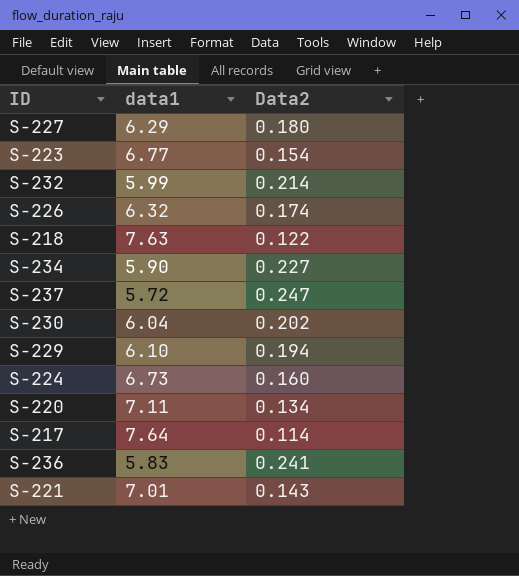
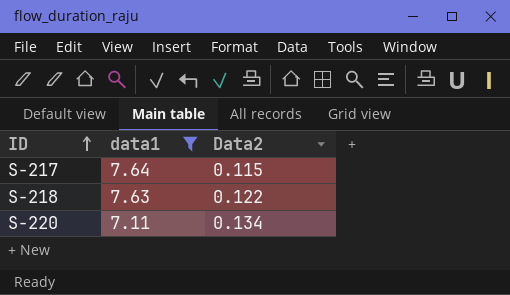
filter: none -> data1 >= 7.11
row order: none -> ID ascending
S-217 | Data2: 0.114 -> 0.115

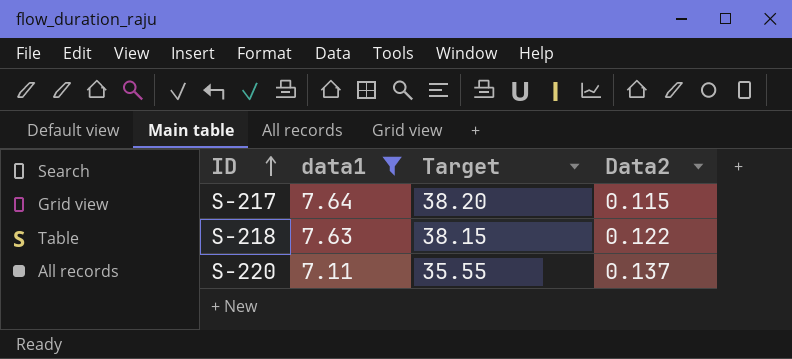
column Target | formula: none -> [data1] * 5
S-220 | Data2: 0.134 -> 0.137

